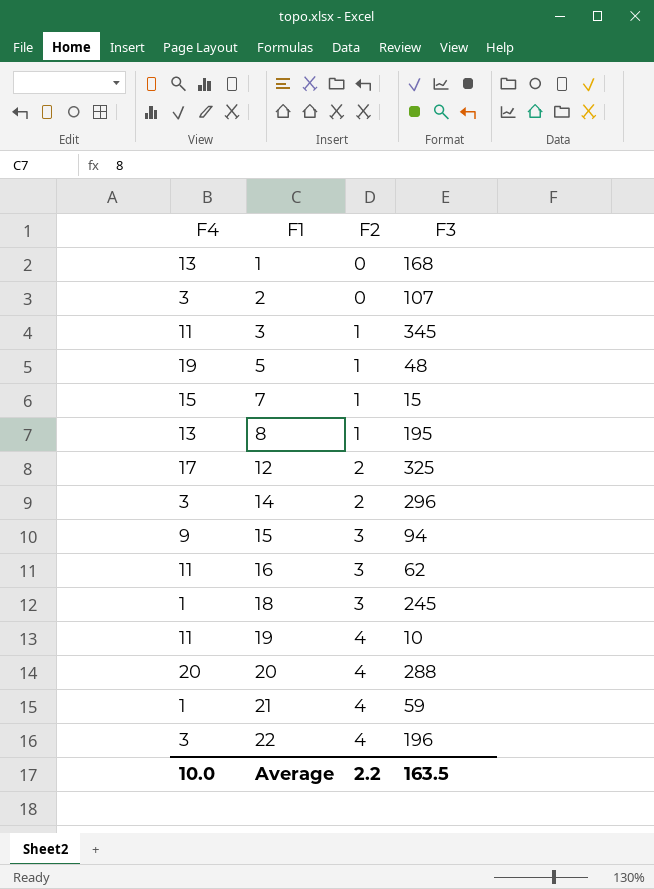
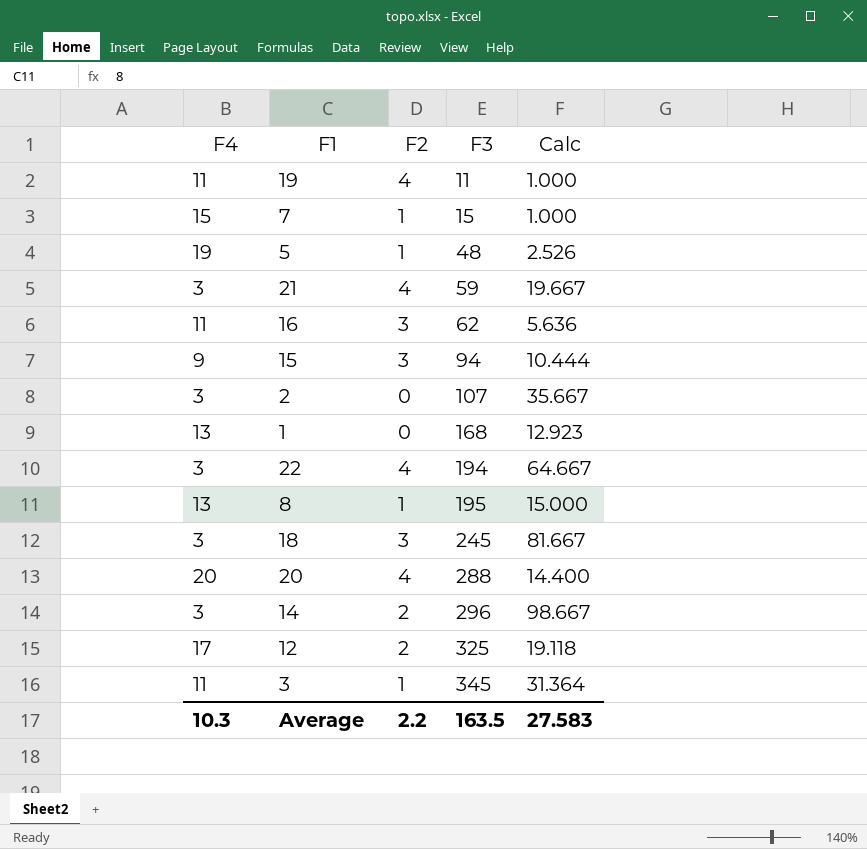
row order: F1 ascending -> F3 ascending
column Calc | formula: none -> [F3] / [F4]
19 | F3: 10 -> 11
21 | F4: 1 -> 3
22 | F3: 196 -> 194
18 | F4: 1 -> 3
Average | F4: 10.0 -> 10.3

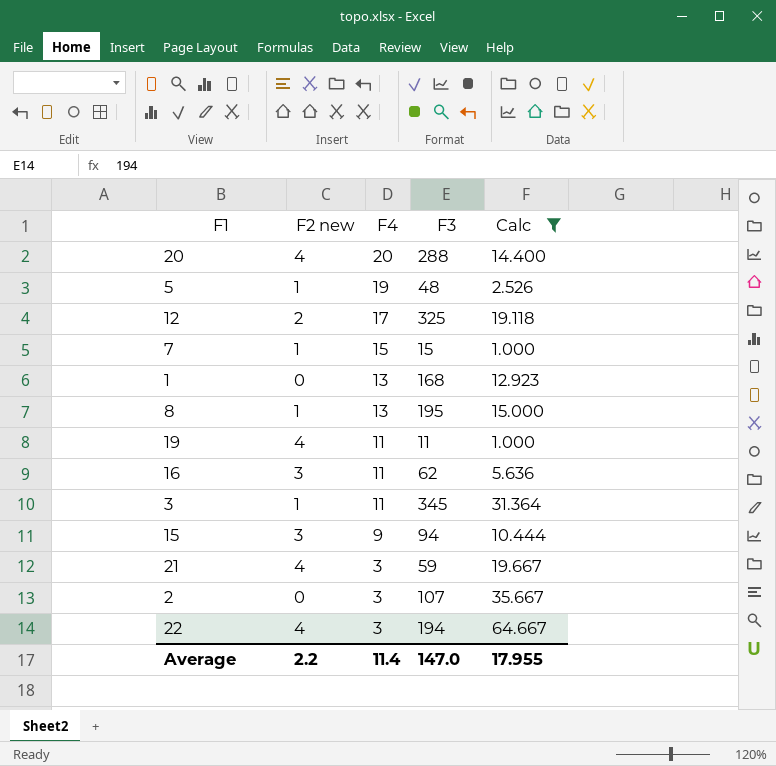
filter: none -> Calc <= 64.667
row order: F3 ascending -> F4 descending
column name: F2 -> F2 new
column F4 | position: 1 -> 3
Average | F4: 10.3 -> 11.4
Average | F3: 163.5 -> 147.0
Average | Calc: 27.583 -> 17.955

